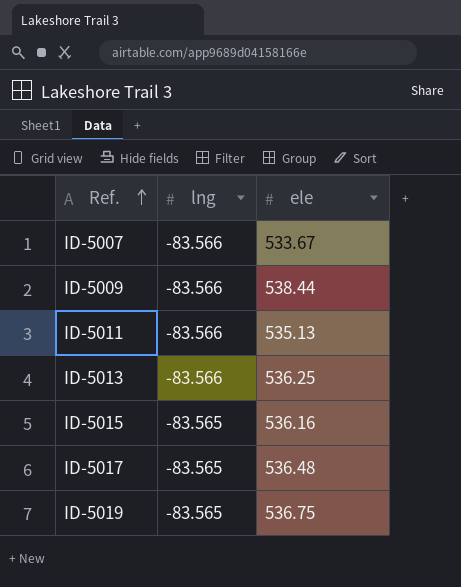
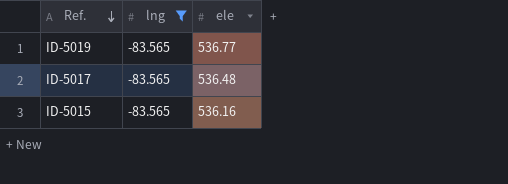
filter: none -> lng = -83.565
row order: Ref. ascending -> Ref. descending
ID-5019 | ele: 536.75 -> 536.77

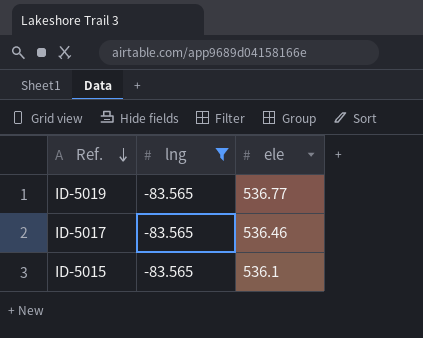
ID-5017 | ele: 536.48 -> 536.46
ID-5015 | ele: 536.16 -> 536.1

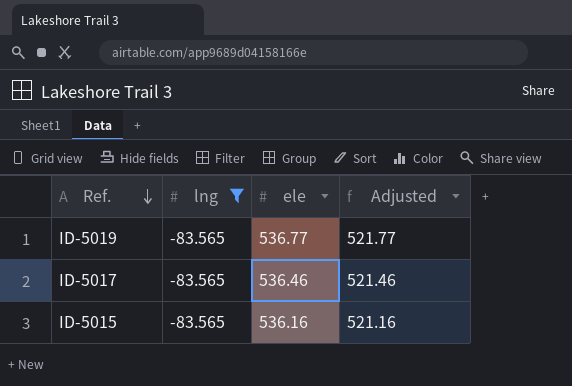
column Adjusted | formula: none -> [ele] - 15
ID-5015 | ele: 536.1 -> 536.16

